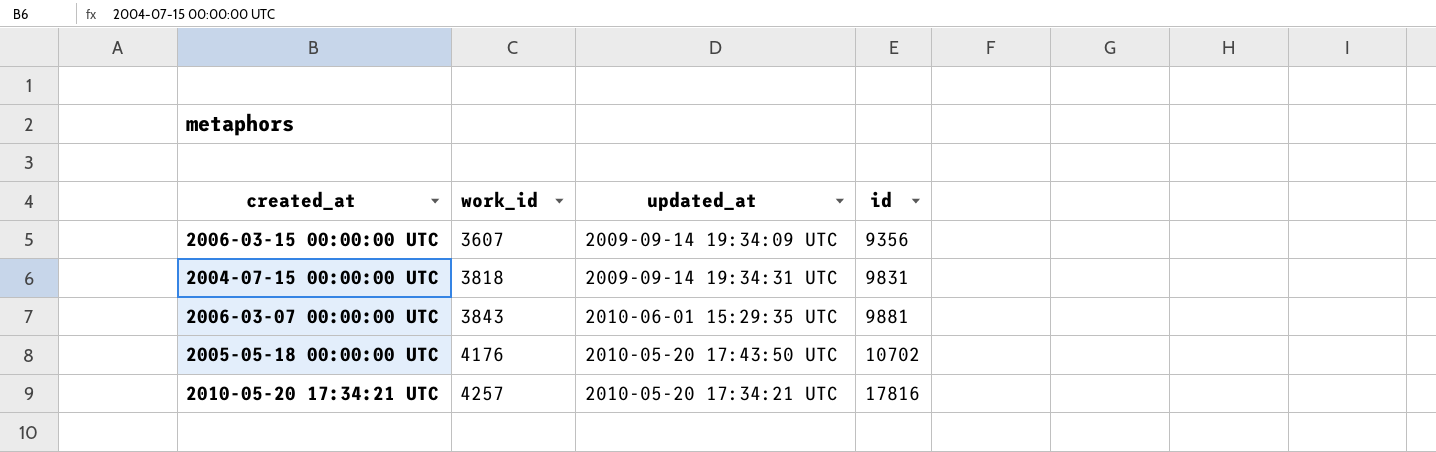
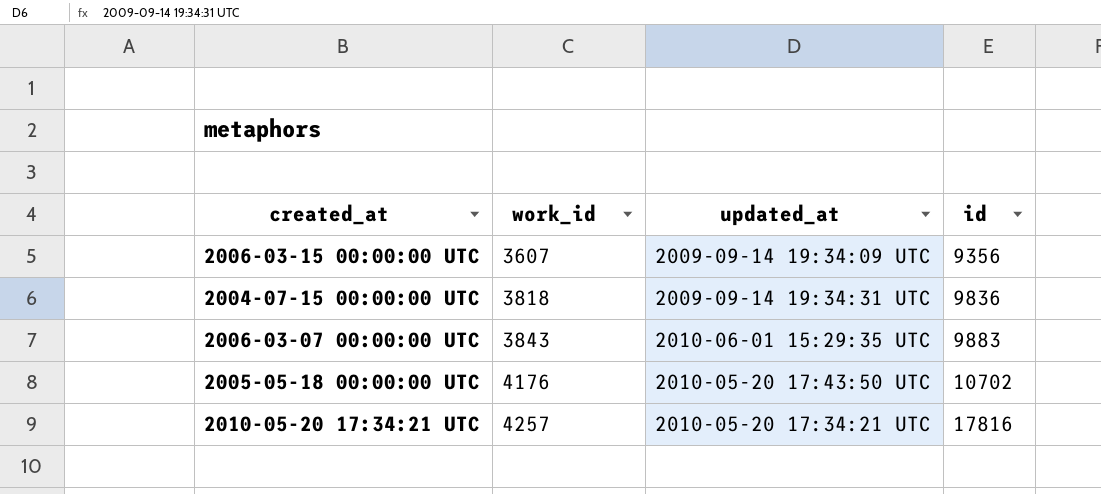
2004-07-15 00:00:00 UTC | id: 9831 -> 9836
2006-03-07 00:00:00 UTC | id: 9881 -> 9883

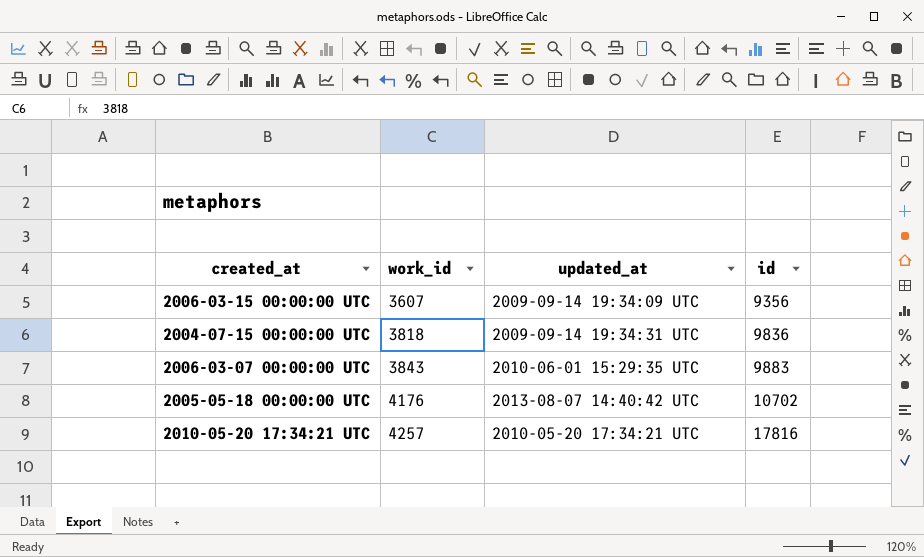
2005-05-18 00:00:00 UTC | updated_at: 2010-05-20 17:43:50 UTC -> 2013-08-07 14:40:42 UTC

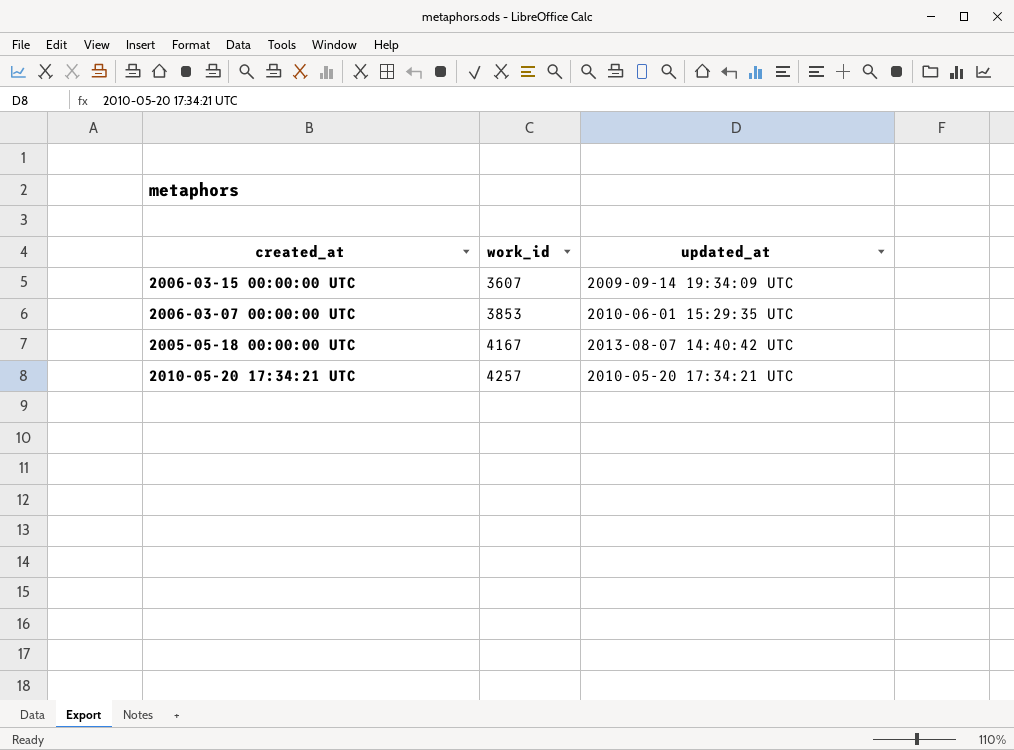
column id | position: 4 -> none
row 2004-07-15 00:00:00 UTC: 3818 | 2009-09-14 19:34:31 UTC | 9836 -> none
2006-03-07 00:00:00 UTC | work_id: 3843 -> 3853
2005-05-18 00:00:00 UTC | work_id: 4176 -> 4167

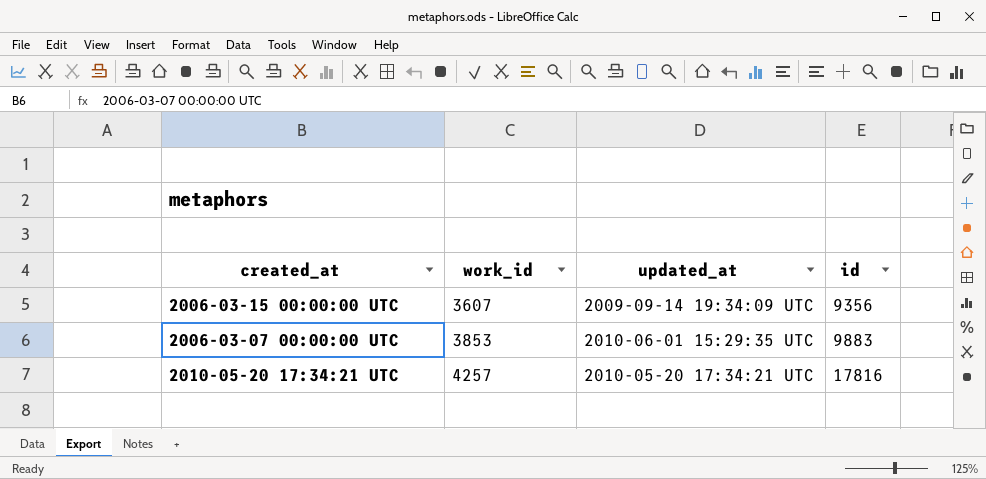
column id | position: none -> 4
row 2005-05-18 00:00:00 UTC: 4167 | 2013-08-07 14:40:42 UTC -> none

